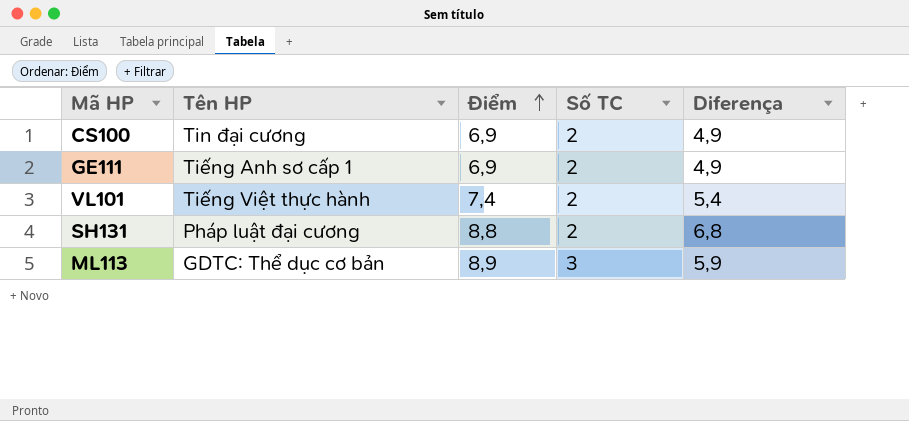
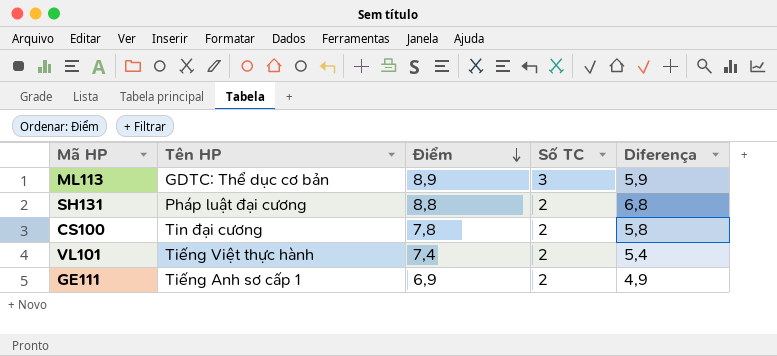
row order: Điểm ascending -> Điểm descending
CS100 | Điểm: 6,9 -> 7,8
CS100 | Diferença: 4,9 -> 5,8

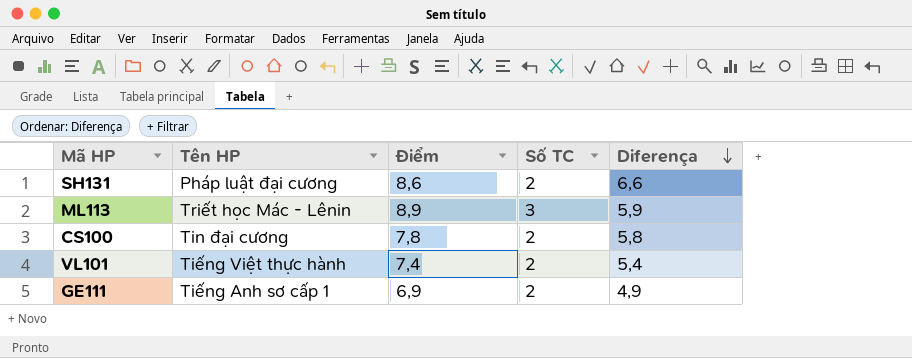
row order: Điểm descending -> Diferença descending
SH131 | Điểm: 8,8 -> 8,6
SH131 | Diferença: 6,8 -> 6,6
ML113 | Tên HP: GDTC: Thể dục cơ bản -> Triết học Mác - Lênin

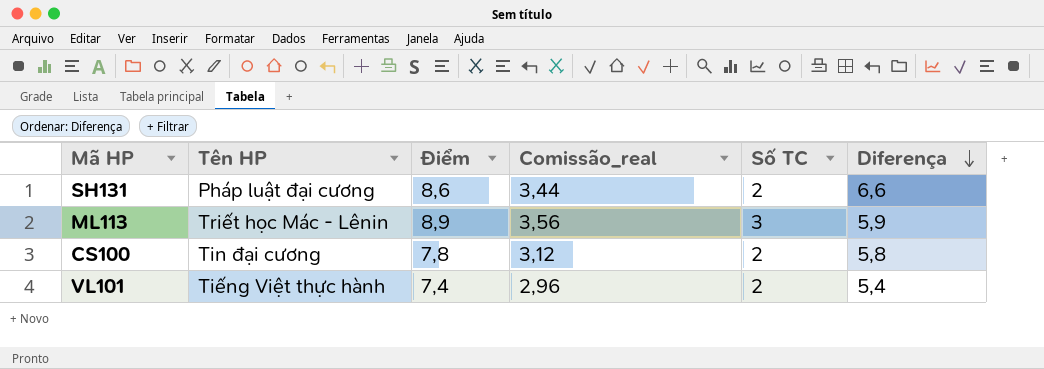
column Comissão_real | formula: none -> [Điểm] * 0,4
row GE111: Tiếng Anh sơ cấp 1 | 6,9 | 2 | 4,9 -> none

